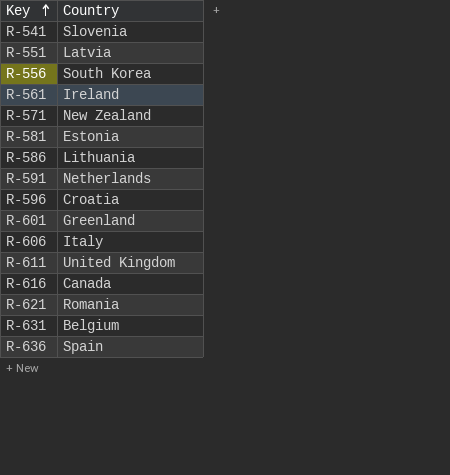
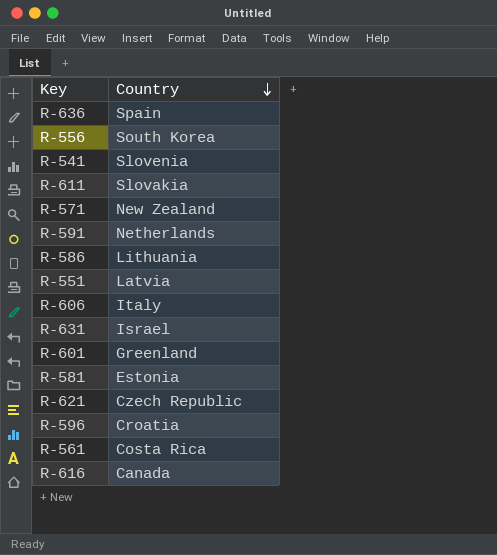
row order: Key ascending -> Country descending
R-611 | Country: United Kingdom -> Slovakia
R-631 | Country: Belgium -> Israel
R-621 | Country: Romania -> Czech Republic
R-561 | Country: Ireland -> Costa Rica

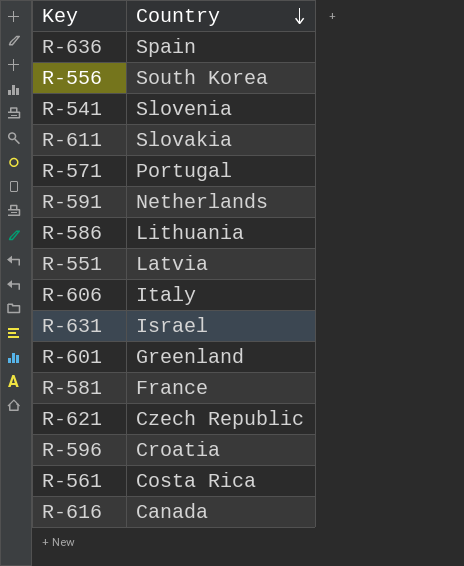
R-571 | Country: New Zealand -> Portugal
R-581 | Country: Estonia -> France

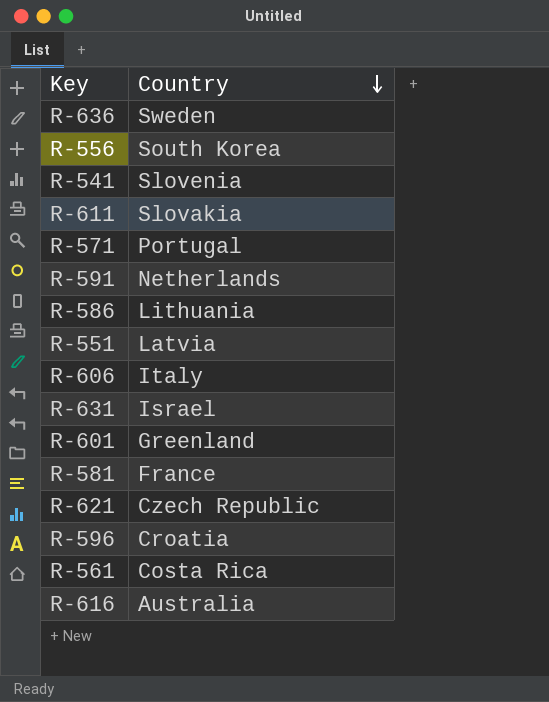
R-636 | Country: Spain -> Sweden
R-616 | Country: Canada -> Australia

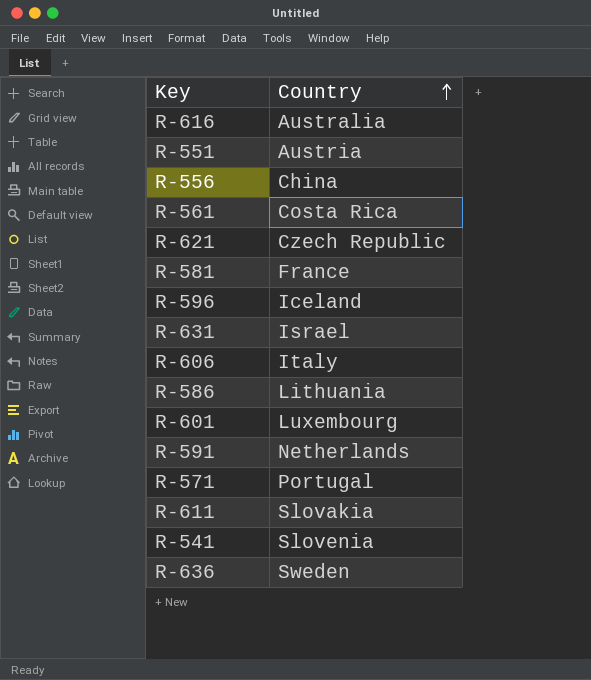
row order: Country descending -> Country ascending
R-551 | Country: Latvia -> Austria
R-556 | Country: South Korea -> China
R-596 | Country: Croatia -> Iceland
R-601 | Country: Greenland -> Luxembourg

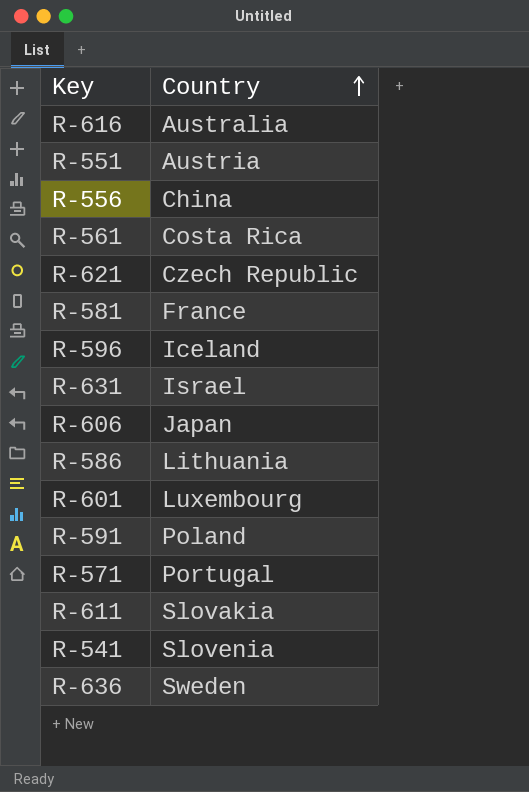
R-606 | Country: Italy -> Japan
R-591 | Country: Netherlands -> Poland

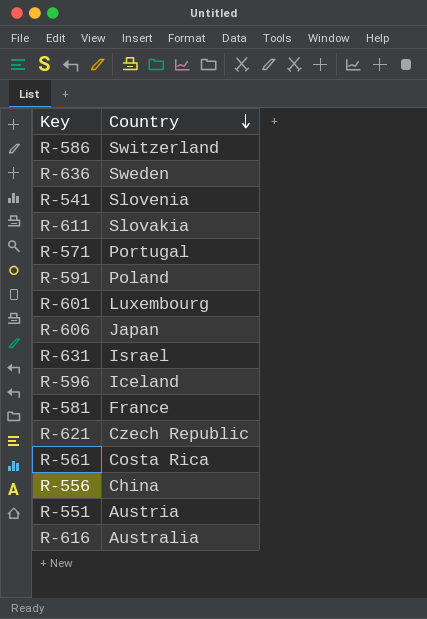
row order: Country ascending -> Country descending
R-586 | Country: Lithuania -> Switzerland

